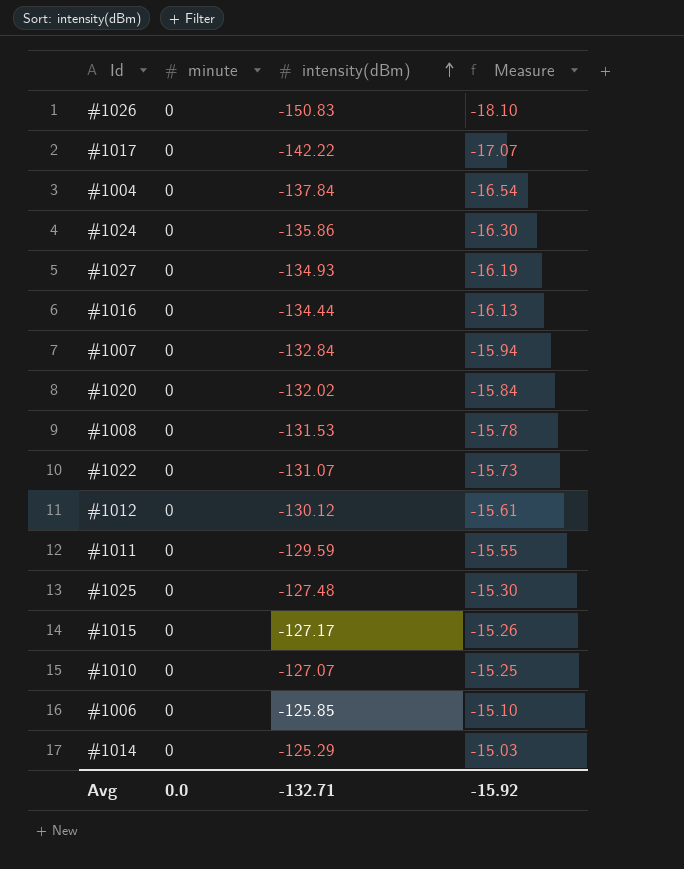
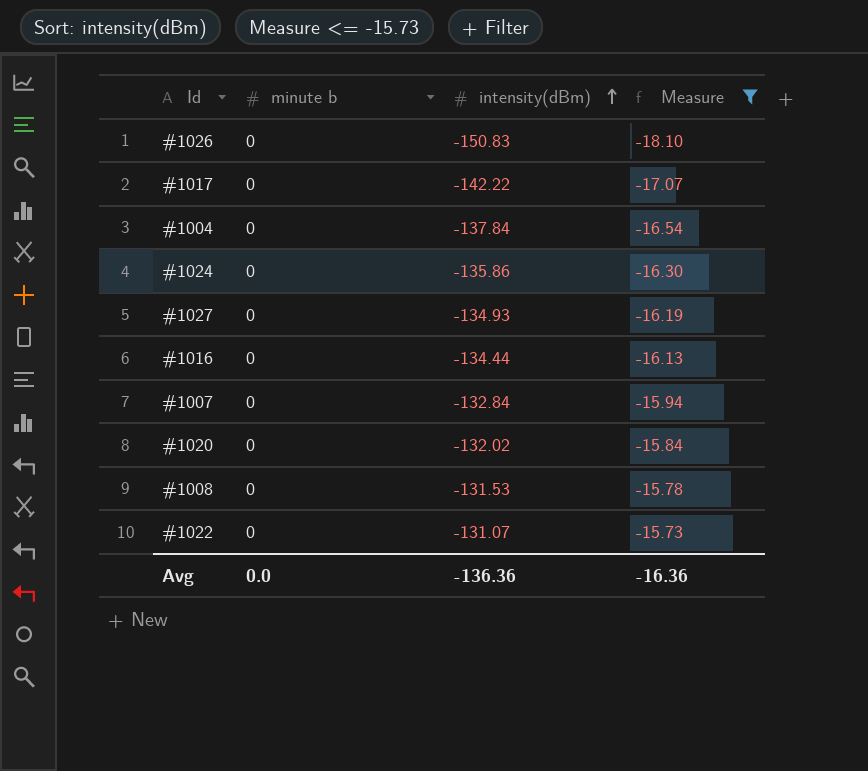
filter: none -> Measure <= -15.73
column name: minute -> minute b
Avg | intensity(dBm): -132.71 -> -136.36
Avg | Measure: -15.92 -> -16.36

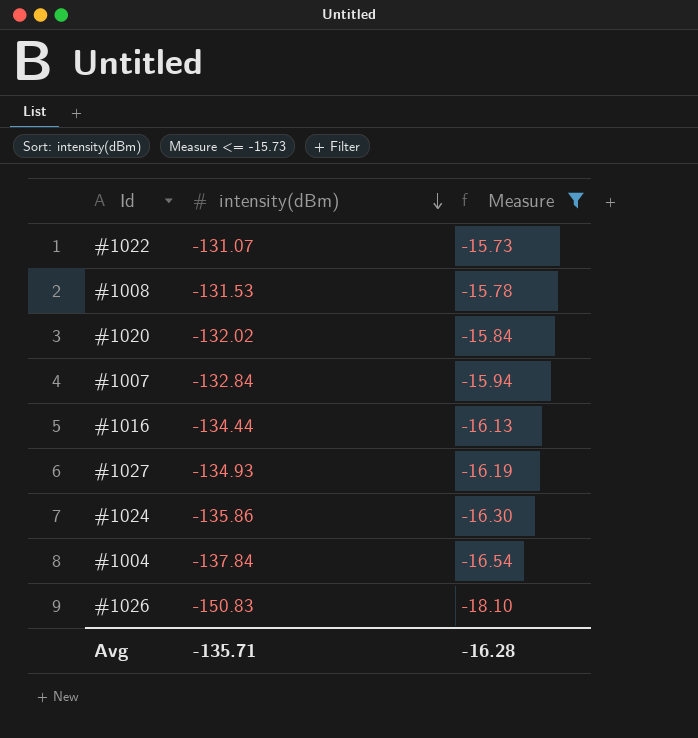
row order: intensity(dBm) ascending -> intensity(dBm) descending
column minute b | position: 2 -> none
row #1017: 0 | -142.22 | -17.07 -> none
Avg | intensity(dBm): -136.36 -> -135.71
Avg | Measure: -16.36 -> -16.28

